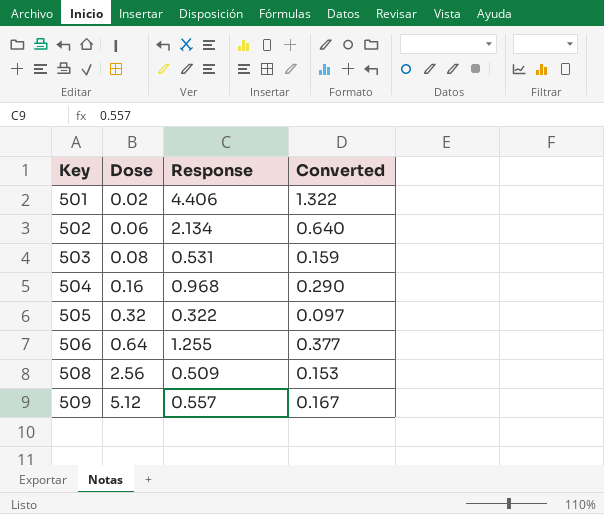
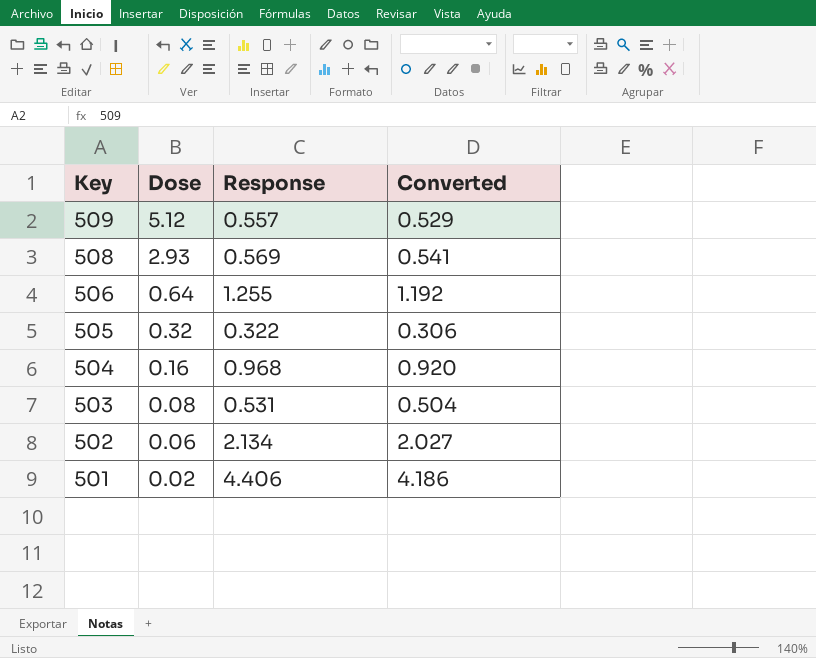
row order: Key ascending -> Key descending
column Converted | formula: [Response] * 0.3 -> [Response] * 0.95
508 | Dose: 2.56 -> 2.93
508 | Response: 0.509 -> 0.569

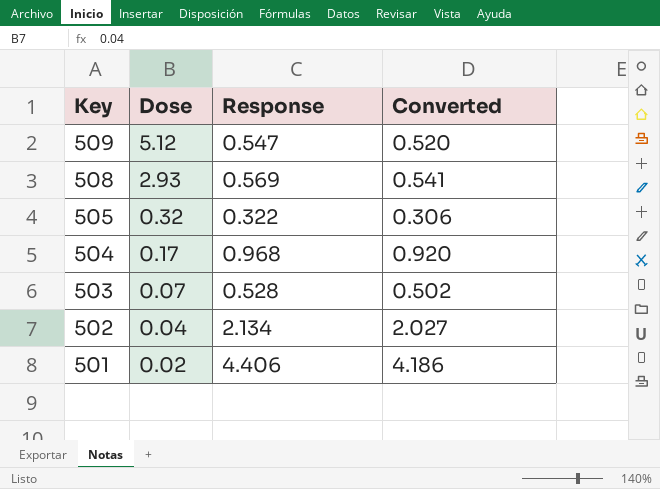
row 506: 0.64 | 1.255 | 1.192 -> none
509 | Response: 0.557 -> 0.547
509 | Converted: 0.529 -> 0.520
504 | Dose: 0.16 -> 0.17
503 | Dose: 0.08 -> 0.07
503 | Response: 0.531 -> 0.528
503 | Converted: 0.504 -> 0.502
502 | Dose: 0.06 -> 0.04

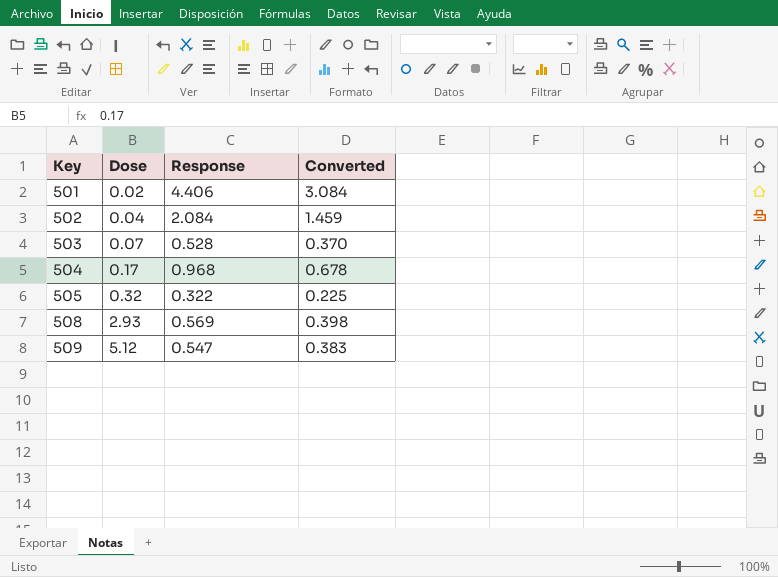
row order: Key descending -> Key ascending
column Converted | formula: [Response] * 0.95 -> [Response] * 0.7
502 | Response: 2.134 -> 2.084

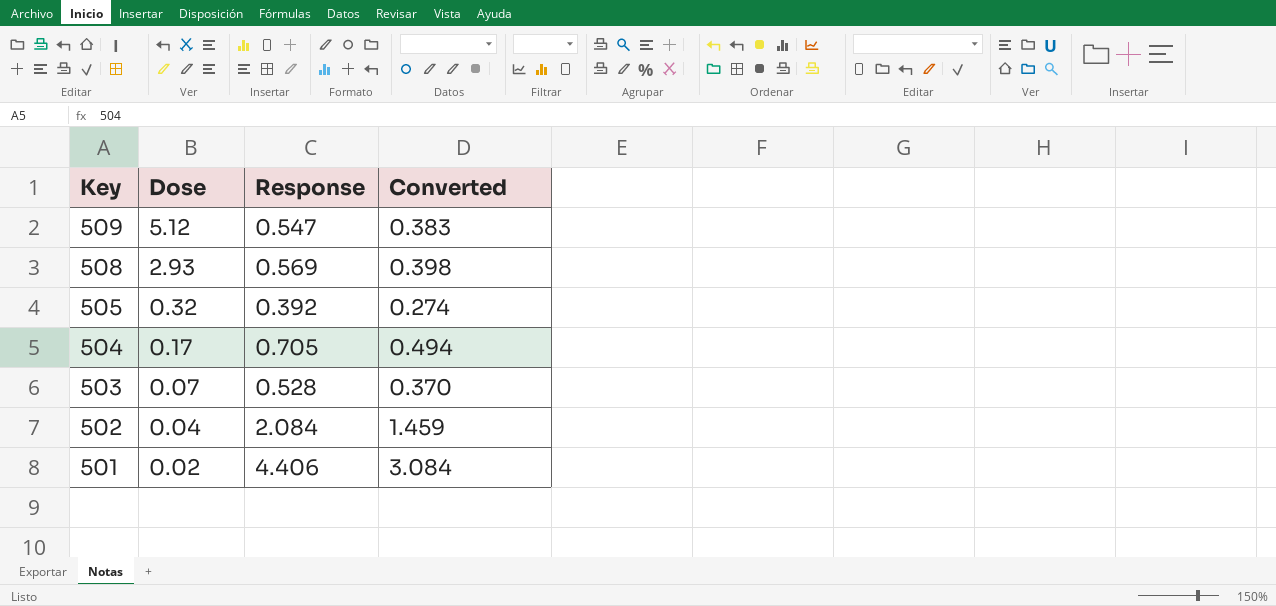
row order: Key ascending -> Key descending
505 | Response: 0.322 -> 0.392
505 | Converted: 0.225 -> 0.274
504 | Response: 0.968 -> 0.705
504 | Converted: 0.678 -> 0.494

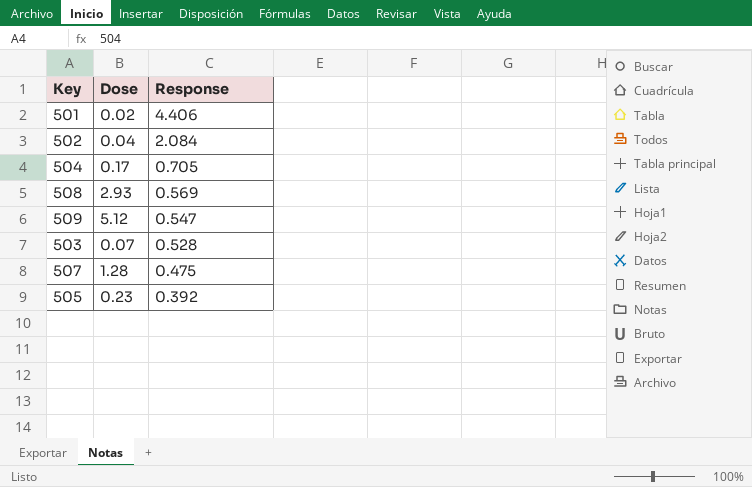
row order: Key descending -> Response descending
column Converted | formula: [Response] * 0.7 -> none
row 507: none -> 1.28 | 0.475
505 | Dose: 0.32 -> 0.23

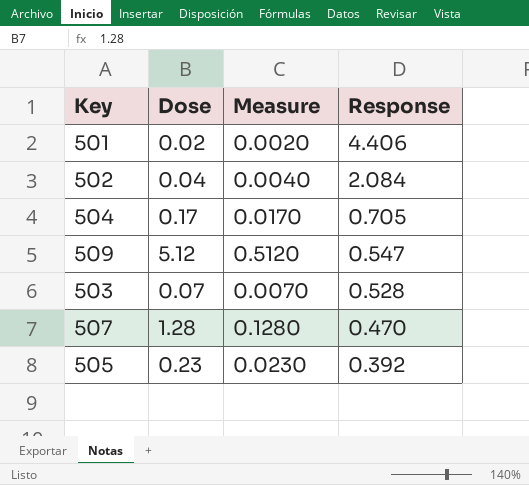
column Measure | formula: none -> [Dose] * 0.1
row 508: 2.93 | 0.569 -> none
507 | Response: 0.475 -> 0.470

